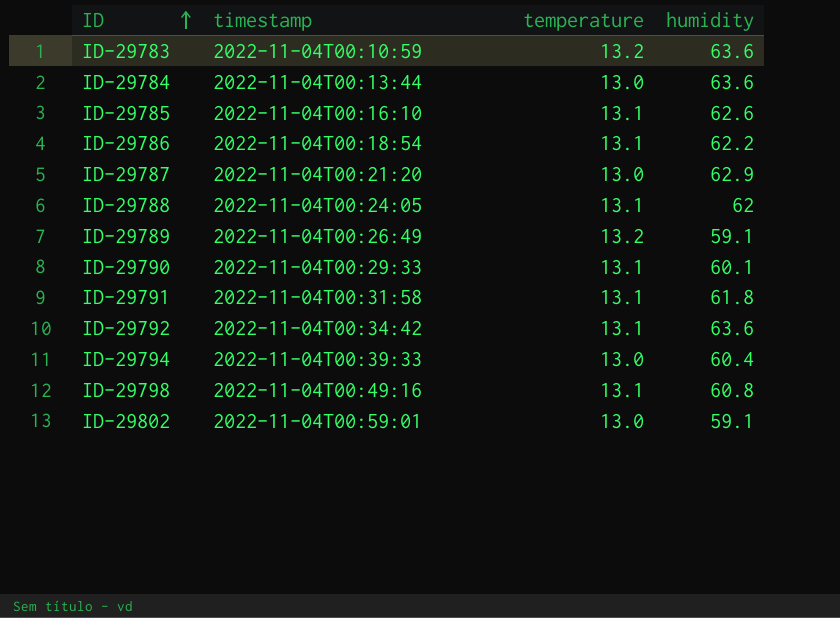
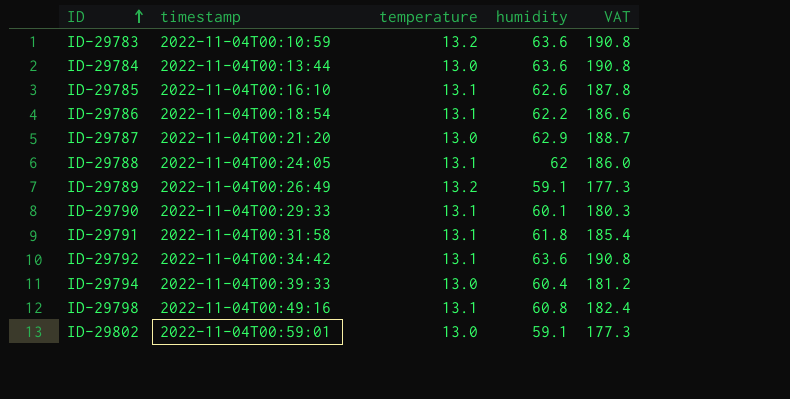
column VAT | formula: none -> [humidity] * 3

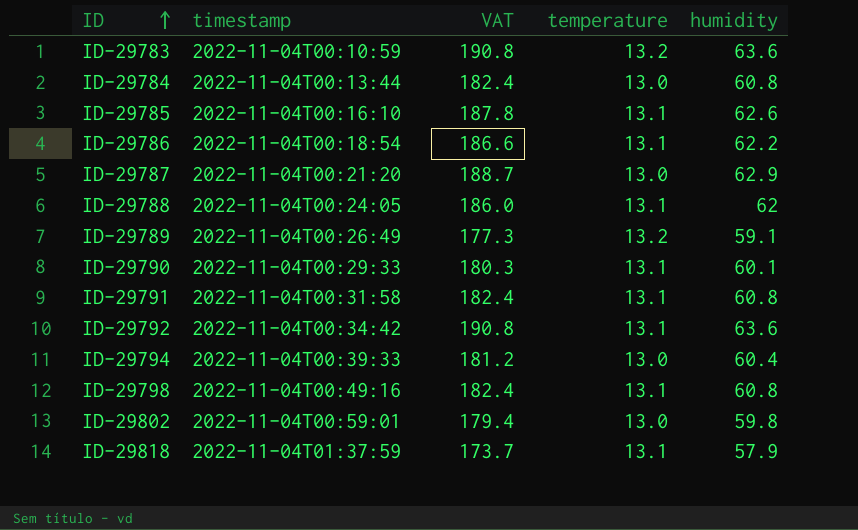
column VAT | position: 5 -> 3
ID-29784 | VAT: 190.8 -> 182.4
ID-29784 | humidity: 63.6 -> 60.8
ID-29791 | VAT: 185.4 -> 182.4
ID-29791 | humidity: 61.8 -> 60.8
ID-29802 | VAT: 177.3 -> 179.4
ID-29802 | humidity: 59.1 -> 59.8
row ID-29818: none -> 2022-11-04T01:37:59 | 173.7 | 13.1 | 57.9

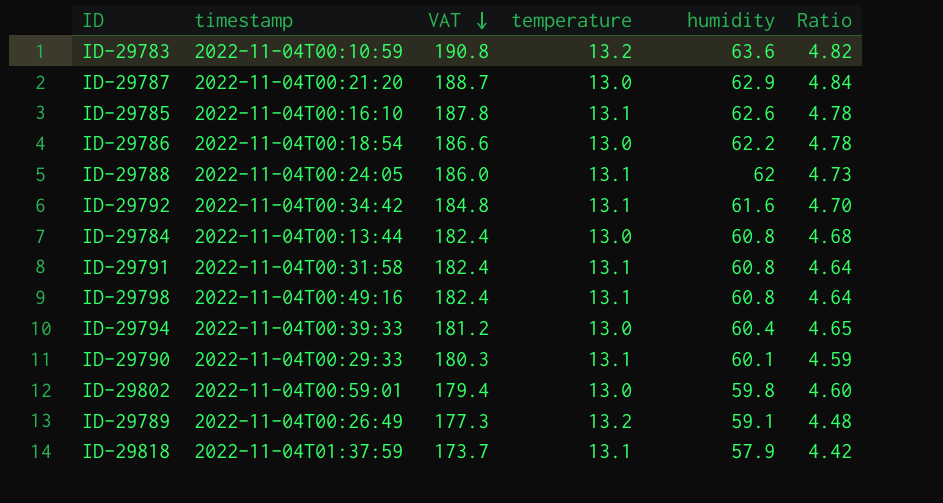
row order: ID ascending -> VAT descending
column Ratio | formula: none -> [humidity] / [temperature]
ID-29786 | temperature: 13.1 -> 13.0
ID-29792 | VAT: 190.8 -> 184.8
ID-29792 | humidity: 63.6 -> 61.6

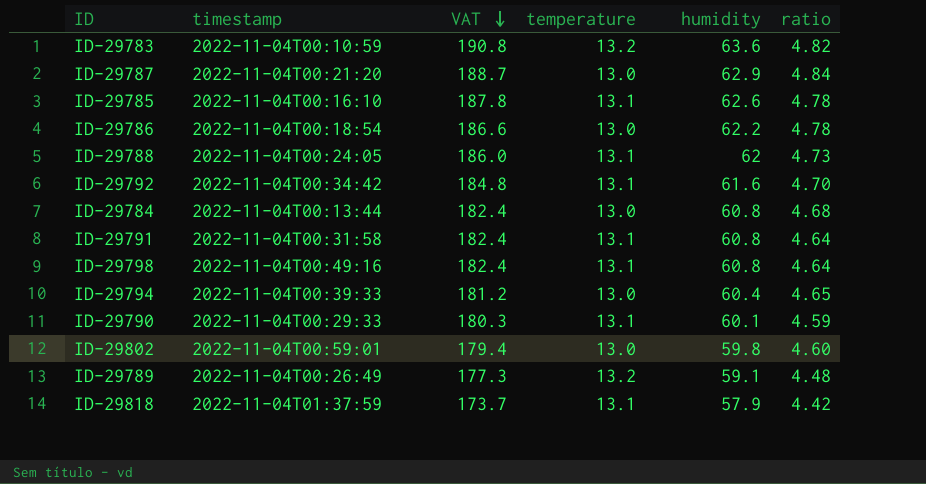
column name: Ratio -> ratio

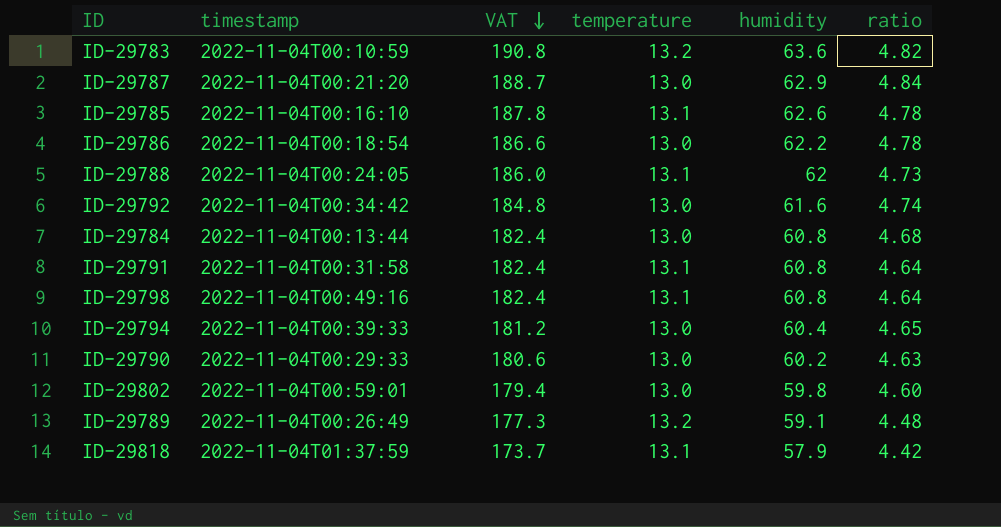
ID-29792 | temperature: 13.1 -> 13.0
ID-29792 | ratio: 4.70 -> 4.74
ID-29790 | VAT: 180.3 -> 180.6
ID-29790 | temperature: 13.1 -> 13.0
ID-29790 | humidity: 60.1 -> 60.2
ID-29790 | ratio: 4.59 -> 4.63

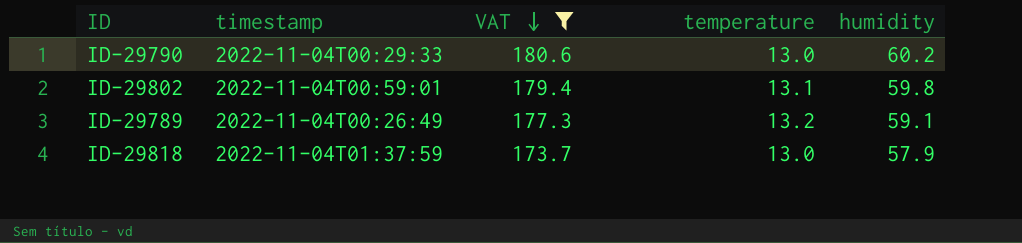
filter: none -> VAT <= 180.6
column ratio | formula: [humidity] / [temperature] -> none
ID-29802 | temperature: 13.0 -> 13.1
ID-29818 | temperature: 13.1 -> 13.0

